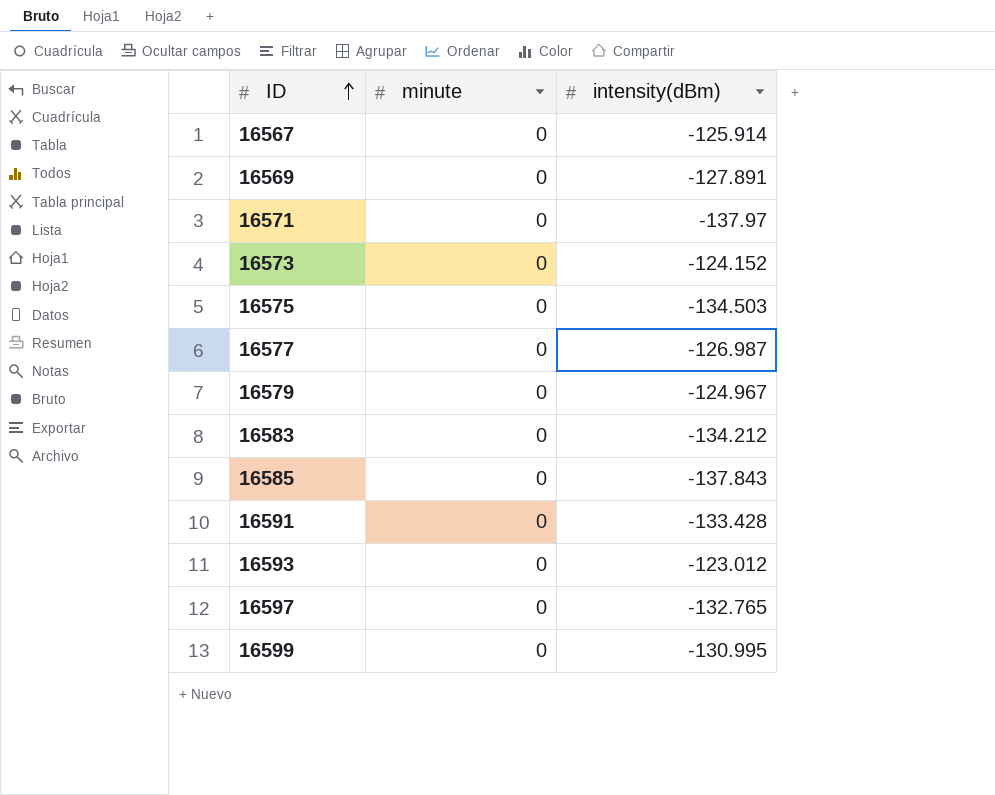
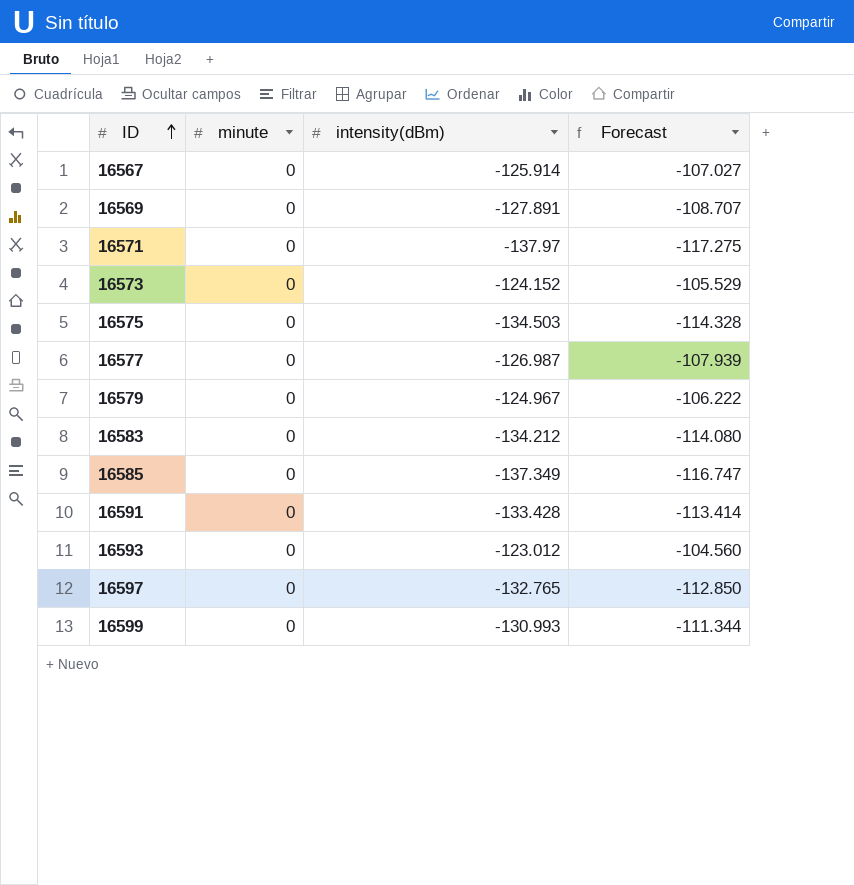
column Forecast | formula: none -> [intensity(dBm)] * 0.85
16585 | intensity(dBm): -137.843 -> -137.349
16599 | intensity(dBm): -130.995 -> -130.993

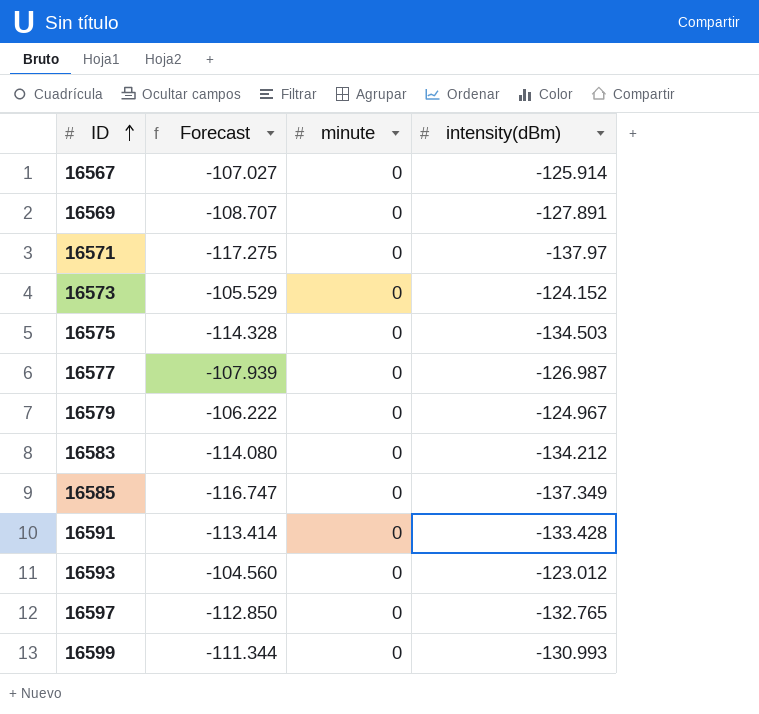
column Forecast | position: 4 -> 2

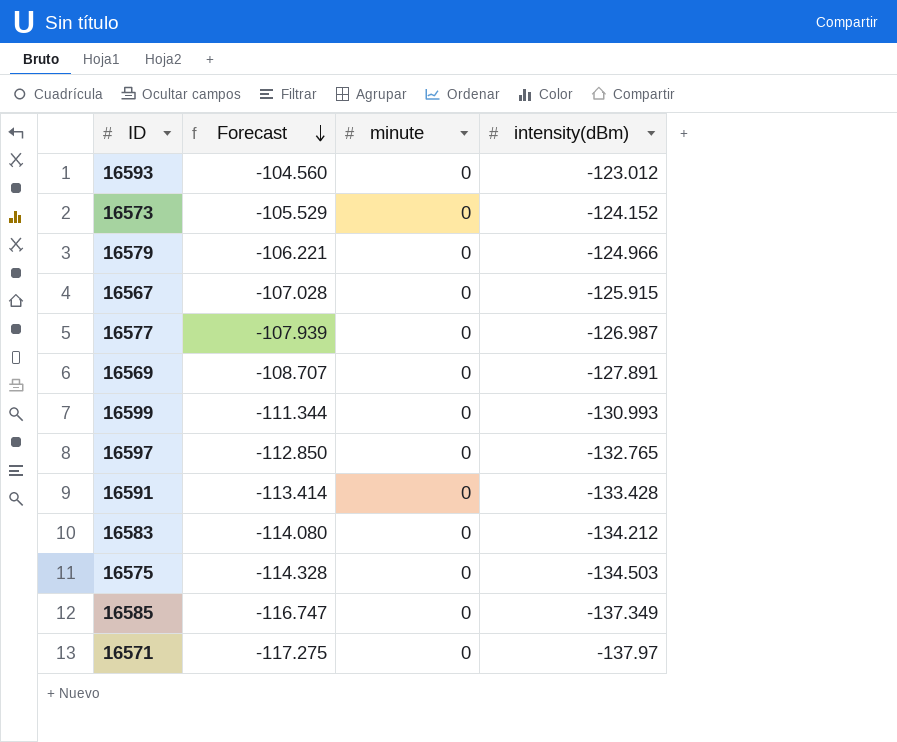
row order: ID ascending -> Forecast descending
16579 | Forecast: -106.222 -> -106.221
16579 | intensity(dBm): -124.967 -> -124.966
16567 | Forecast: -107.027 -> -107.028
16567 | intensity(dBm): -125.914 -> -125.915

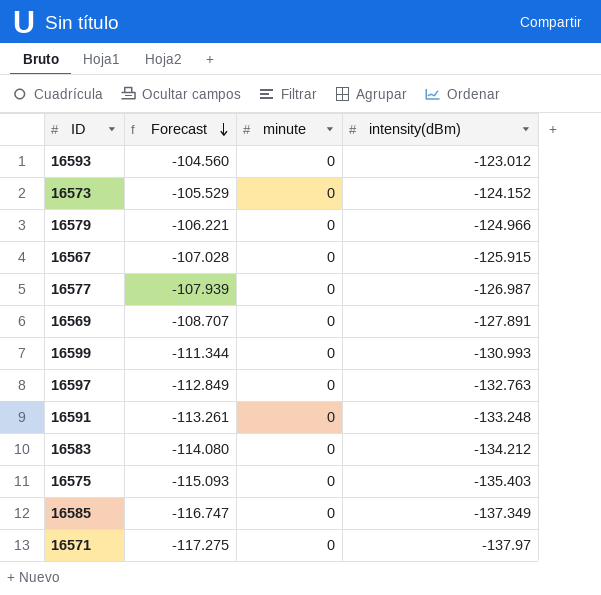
16597 | Forecast: -112.850 -> -112.849
16597 | intensity(dBm): -132.765 -> -132.763
16591 | Forecast: -113.414 -> -113.261
16591 | intensity(dBm): -133.428 -> -133.248
16575 | Forecast: -114.328 -> -115.093
16575 | intensity(dBm): -134.503 -> -135.403

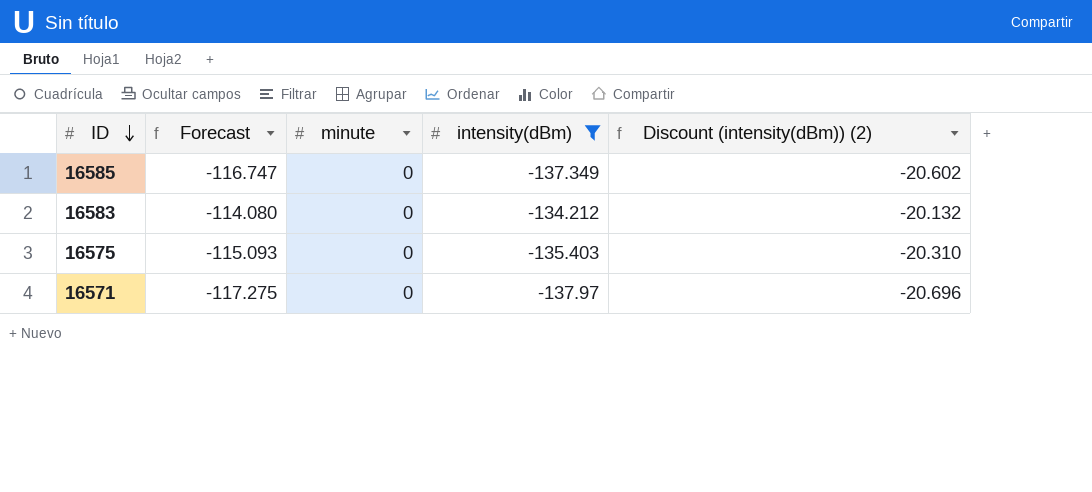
filter: none -> intensity(dBm) <= -134.212
row order: Forecast descending -> ID descending
column Discount (intensity(dBm)) (2) | formula: none -> [intensity(dBm)] * 0.15

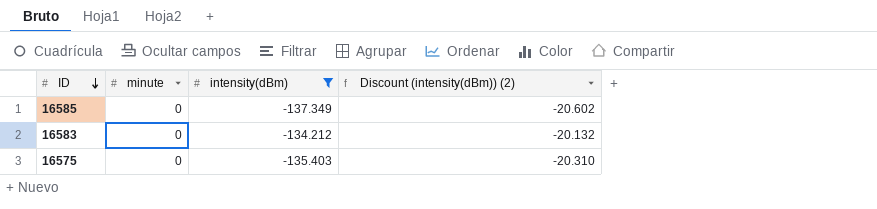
column Forecast | formula: [intensity(dBm)] * 0.85 -> none
row 16571: -117.275 | 0 | -137.97 | -20.696 -> none

